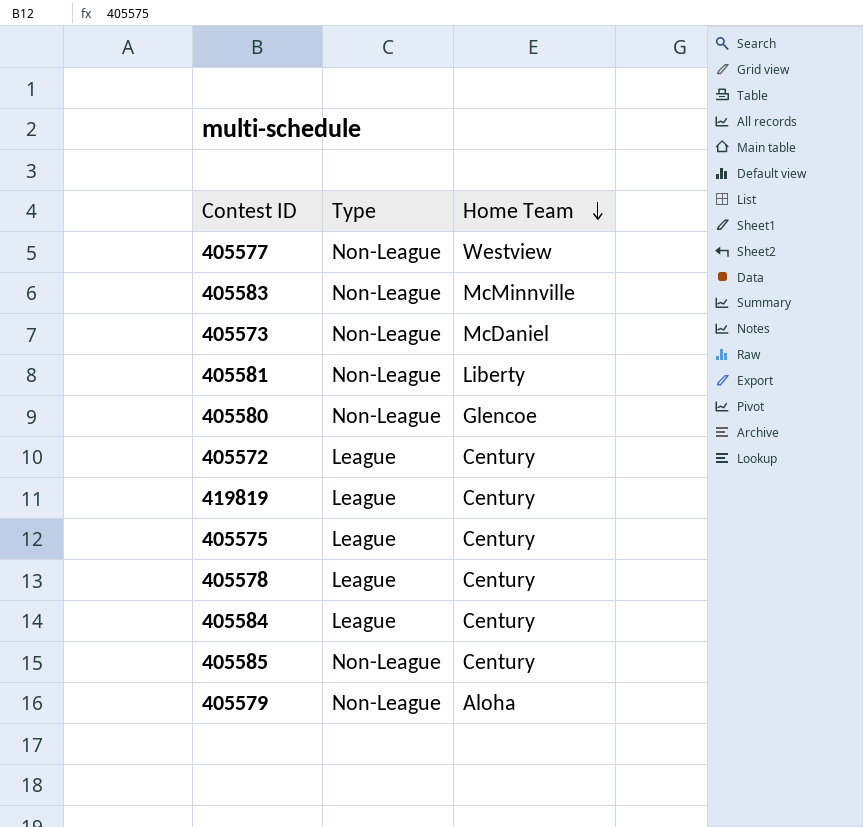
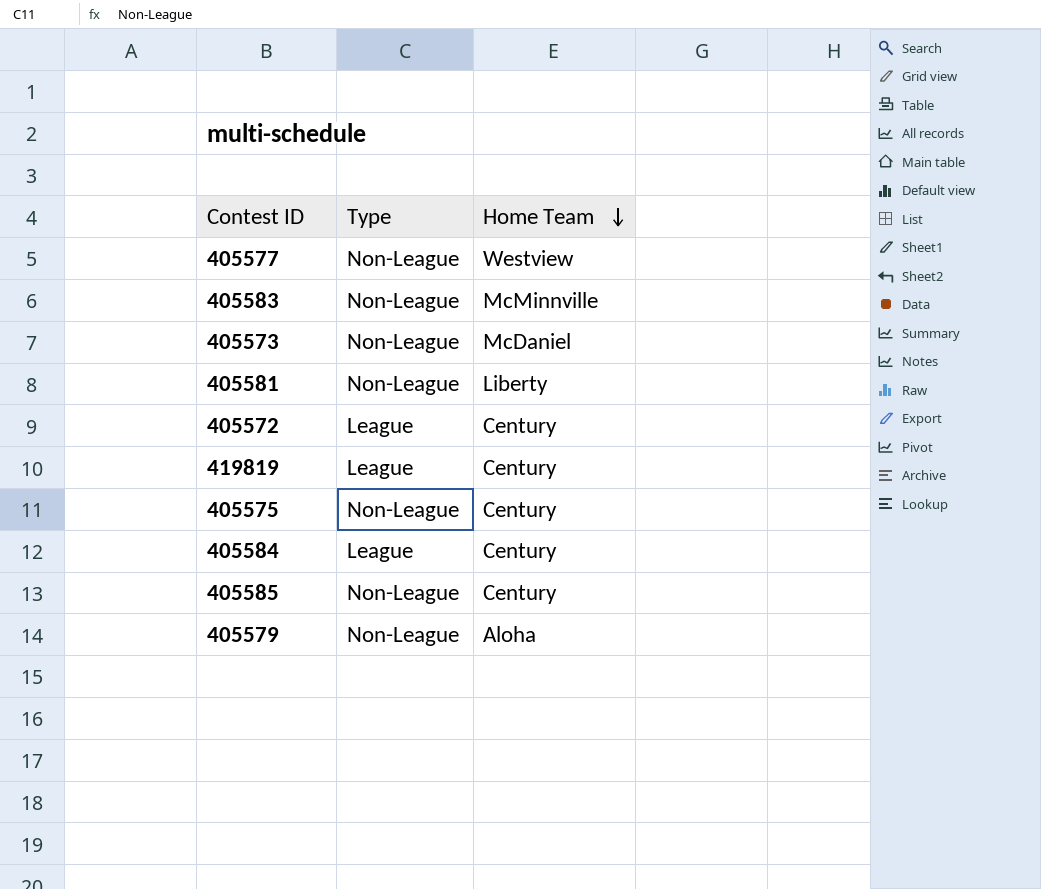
row 405580: Non-League | Glencoe -> none
row 405578: League | Century -> none
405575 | Type: League -> Non-League

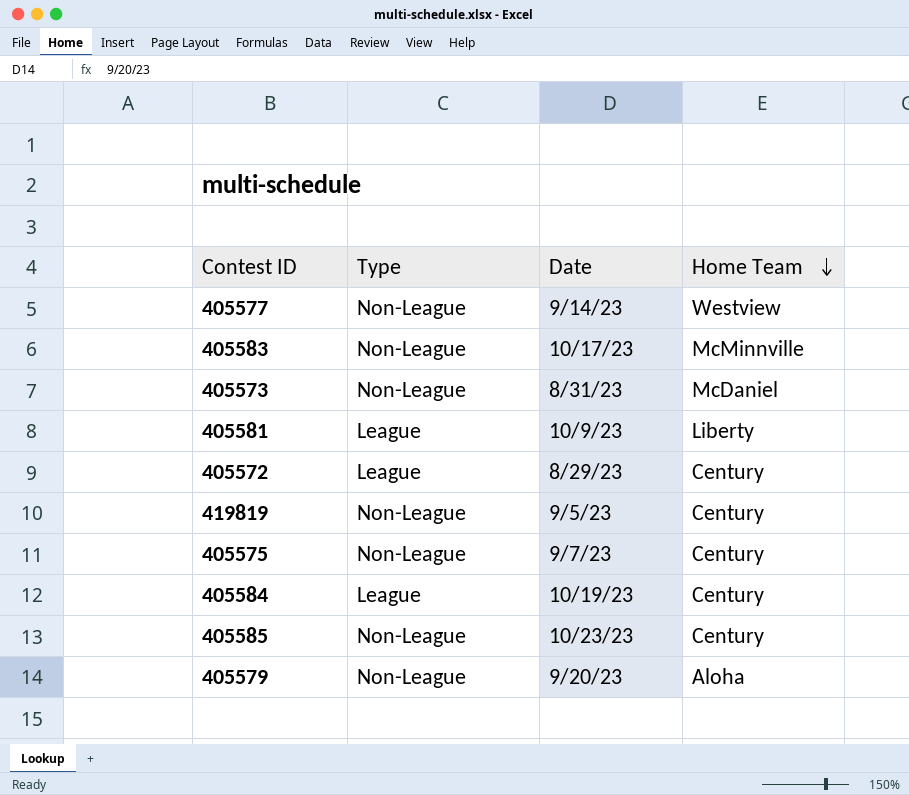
column Date | position: none -> 3
405581 | Type: Non-League -> League
419819 | Type: League -> Non-League

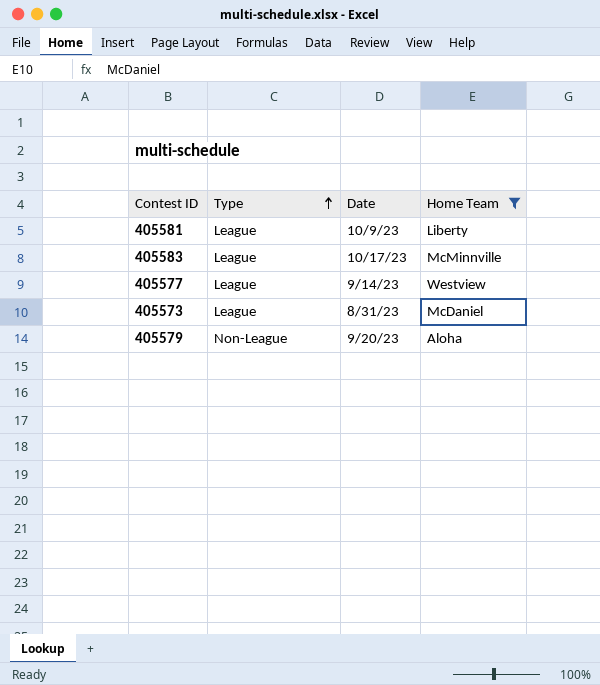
filter: none -> Home Team != Century
row order: Home Team descending -> Type ascending
405583 | Type: Non-League -> League
405577 | Type: Non-League -> League
405573 | Type: Non-League -> League

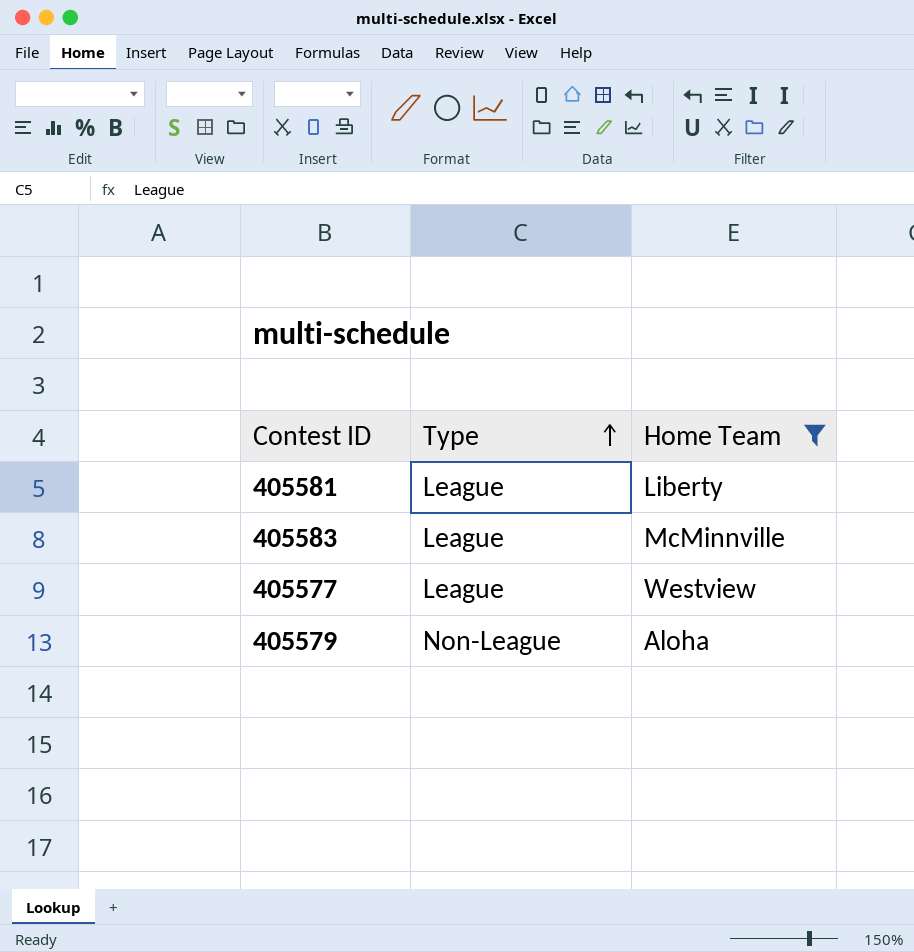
column Date | position: 3 -> none
row 405573: League | 8/31/23 | McDaniel -> none

